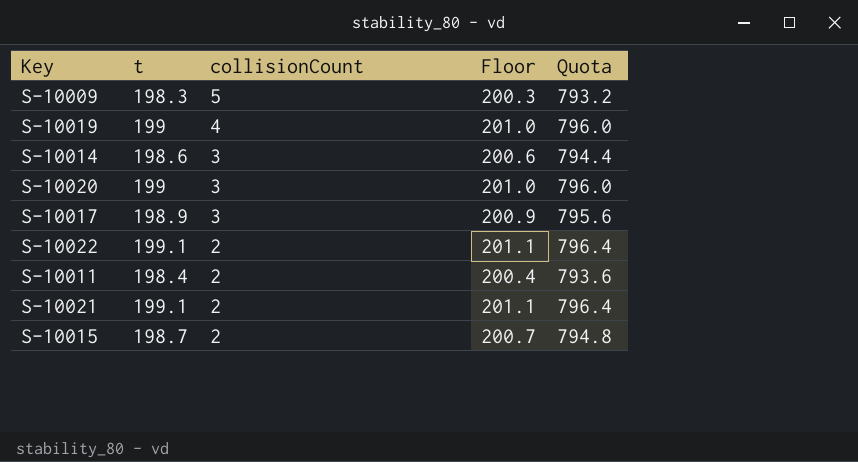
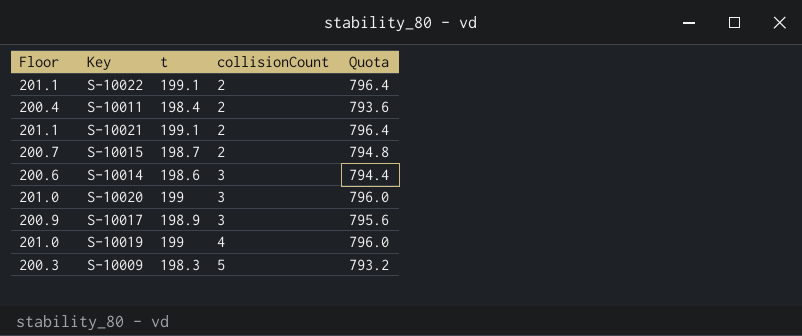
row order: collisionCount descending -> collisionCount ascending
column Floor | position: 4 -> 1

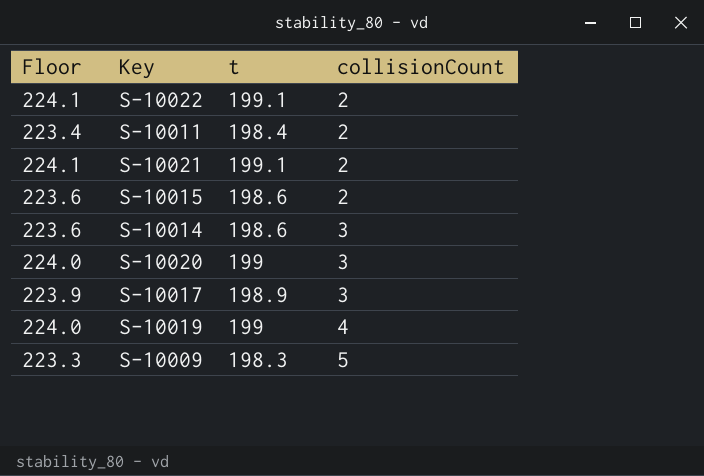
column Quota | formula: [t] * 4 -> none
column Floor | formula: [t] + 2 -> [t] + 25
S-10015 | t: 198.7 -> 198.6

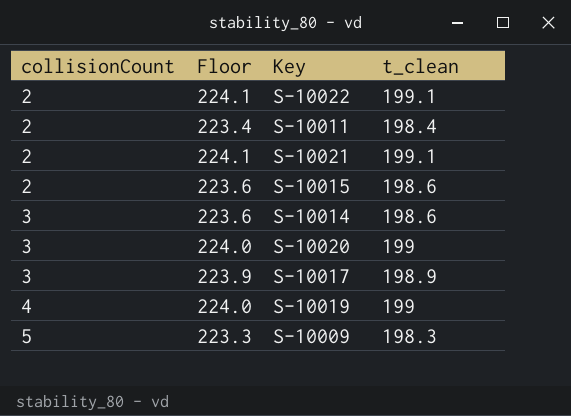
column collisionCount | position: 4 -> 1
column name: t -> t_clean

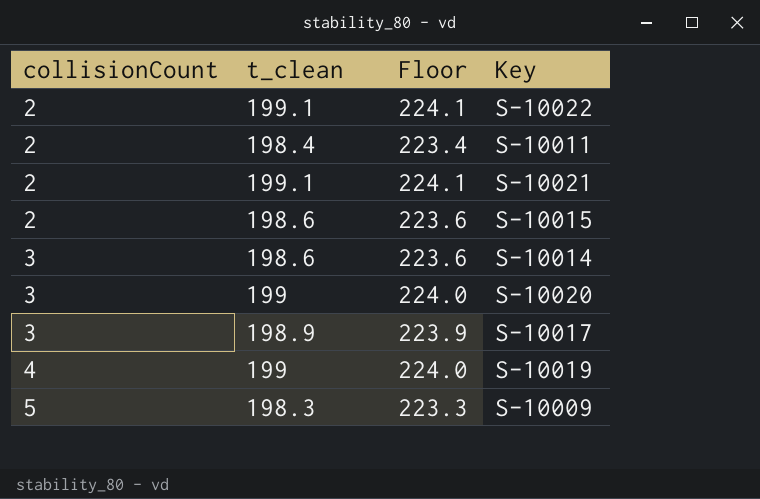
column t_clean | position: 4 -> 2

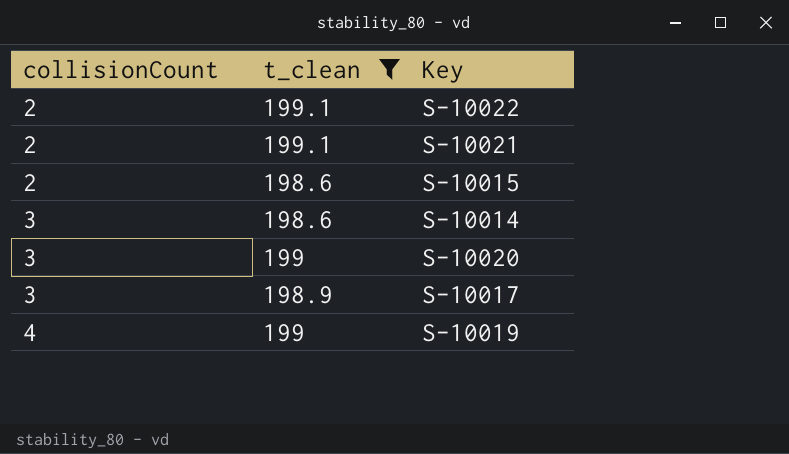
filter: none -> t_clean >= 198.6
column Floor | formula: [t_clean] + 25 -> none

